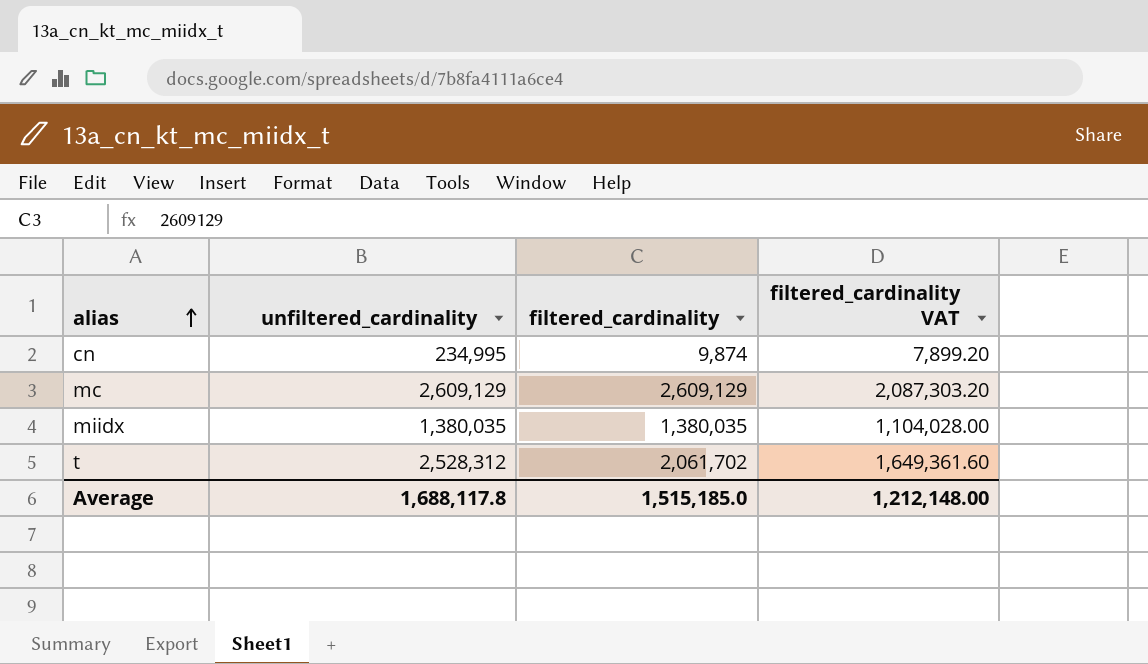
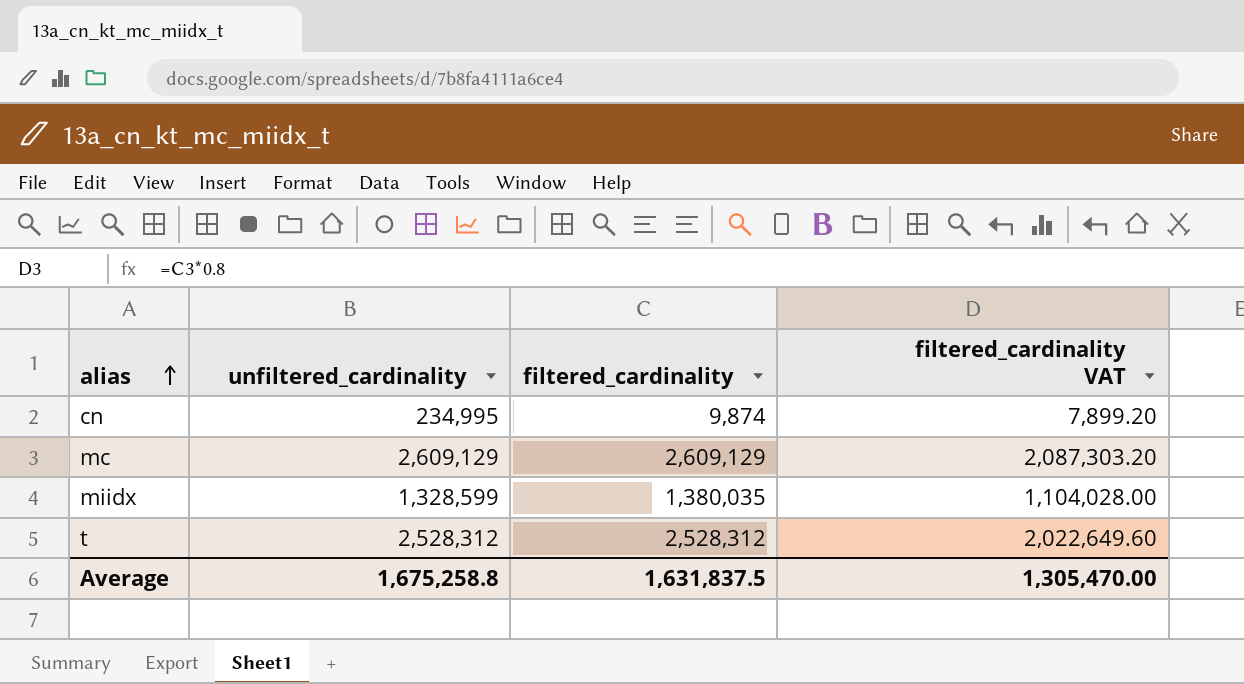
miidx | unfiltered_cardinality: 1,380,035 -> 1,328,599
t | filtered_cardinality: 2,061,702 -> 2,528,312
t | filtered_cardinality VAT: 1,649,361.60 -> 2,022,649.60
Average | unfiltered_cardinality: 1,688,117.8 -> 1,675,258.8
Average | filtered_cardinality: 1,515,185.0 -> 1,631,837.5
Average | filtered_cardinality VAT: 1,212,148.00 -> 1,305,470.00

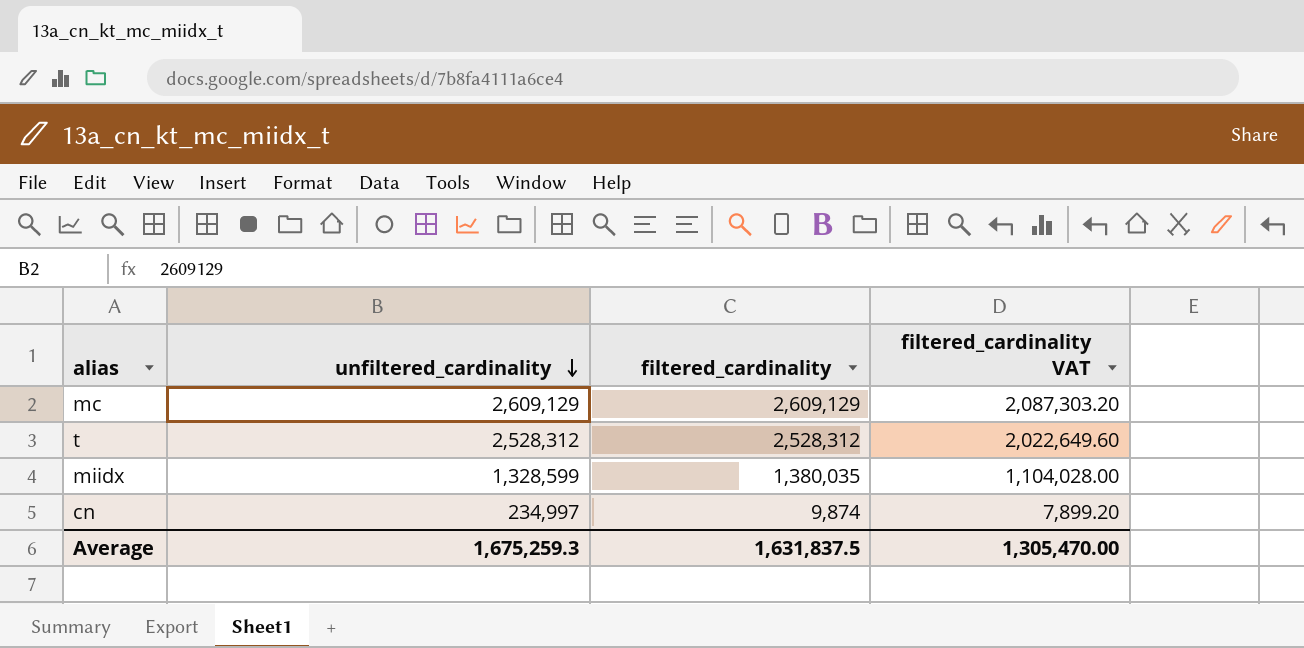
row order: alias ascending -> unfiltered_cardinality descending
cn | unfiltered_cardinality: 234,995 -> 234,997
Average | unfiltered_cardinality: 1,675,258.8 -> 1,675,259.3

